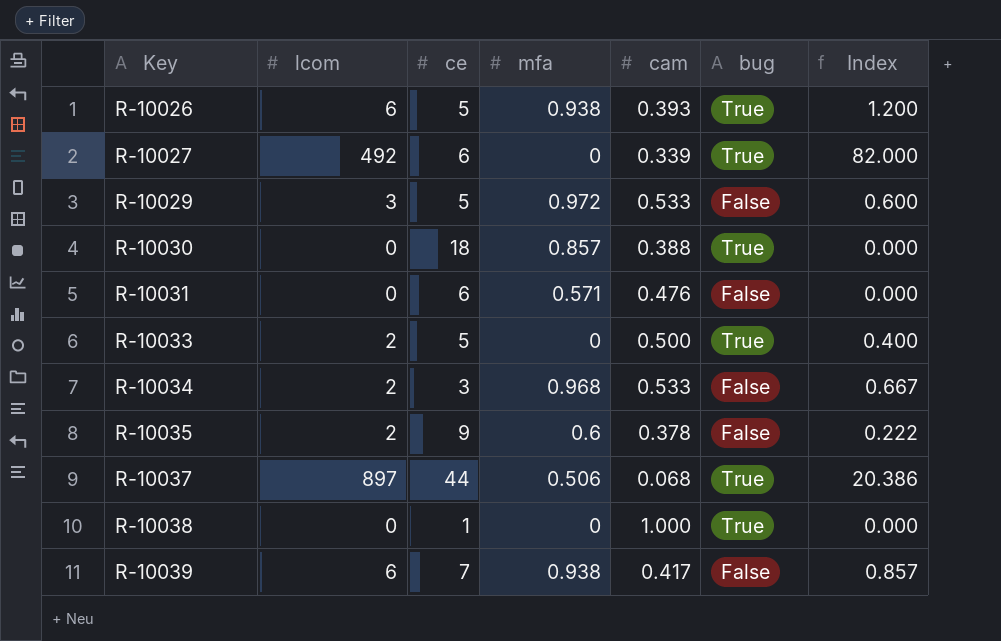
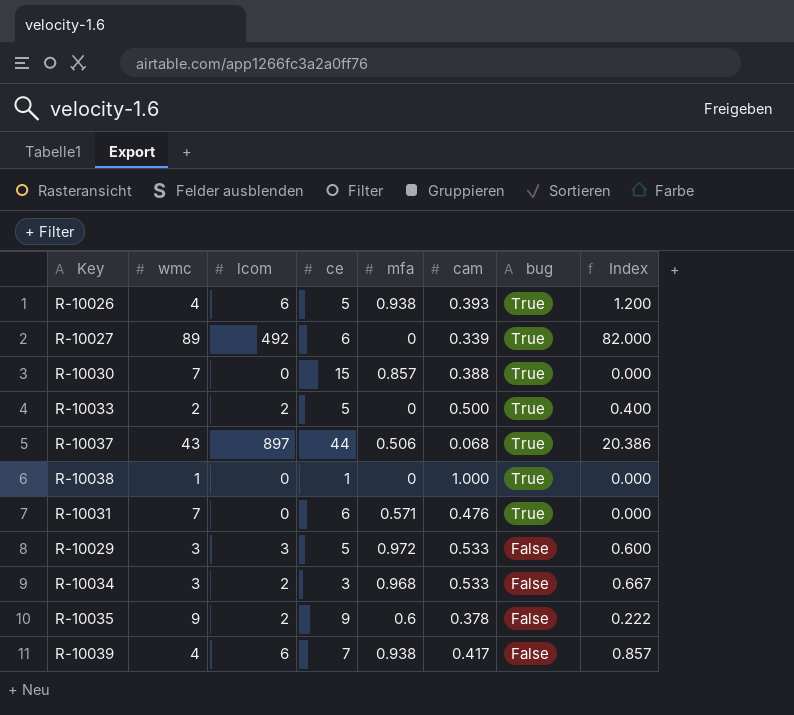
row order: Key ascending -> bug descending
column wmc | position: none -> 2
R-10030 | ce: 18 -> 15
R-10031 | bug: False -> True

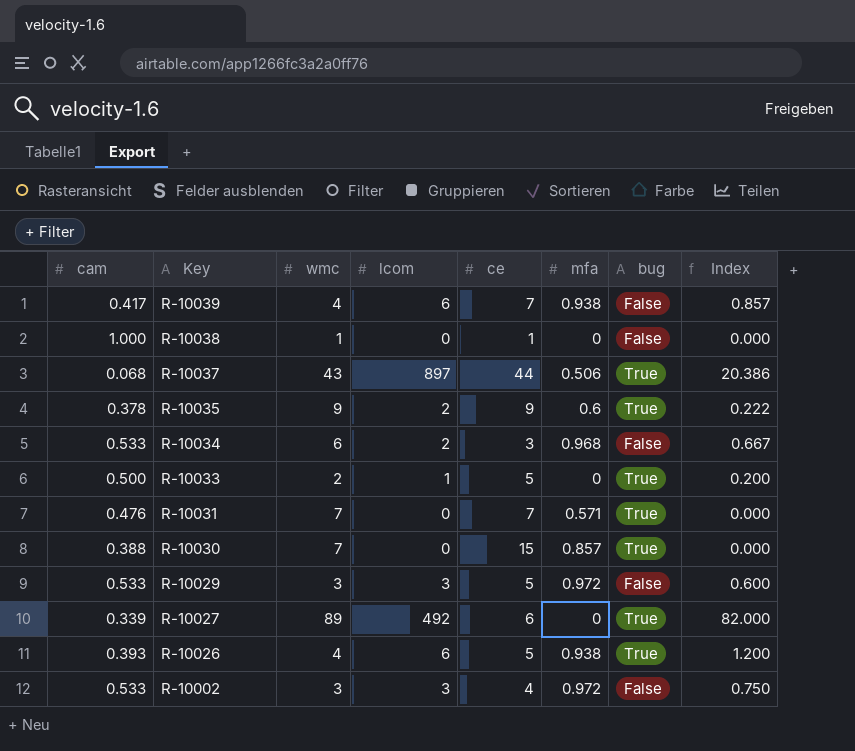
row order: bug descending -> Key descending
column cam | position: 6 -> 1
R-10038 | bug: True -> False
R-10035 | bug: False -> True
R-10034 | wmc: 3 -> 6
R-10033 | lcom: 2 -> 1
R-10033 | Index: 0.400 -> 0.200
R-10031 | ce: 6 -> 7
row R-10002: none -> 0.533 | 3 | 3 | 4 | 0.972 | False | 0.750

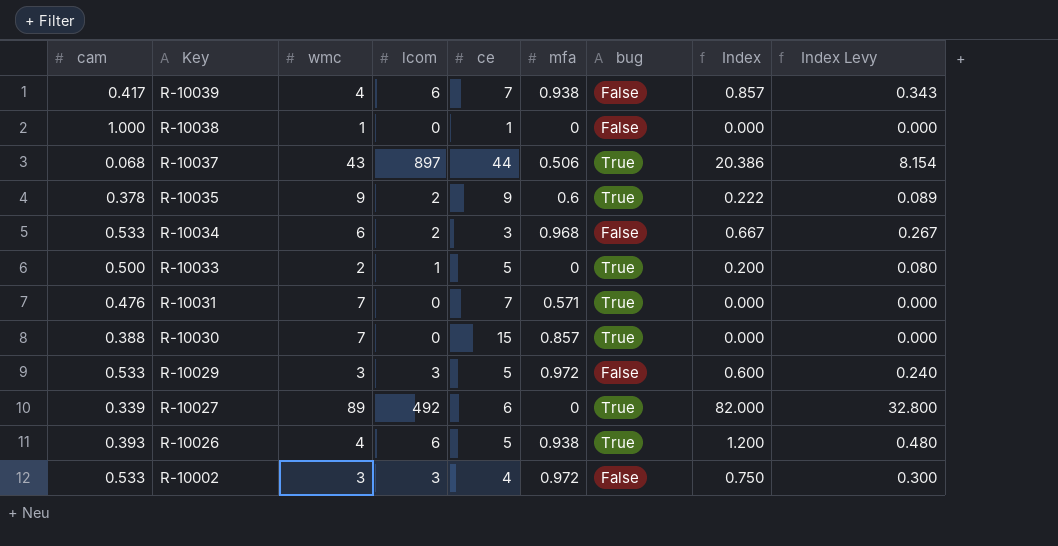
column Index Levy | formula: none -> [Index] * 0.4

